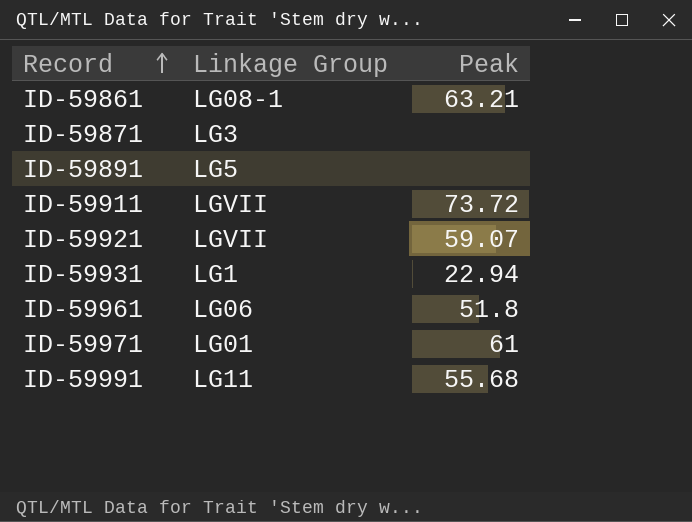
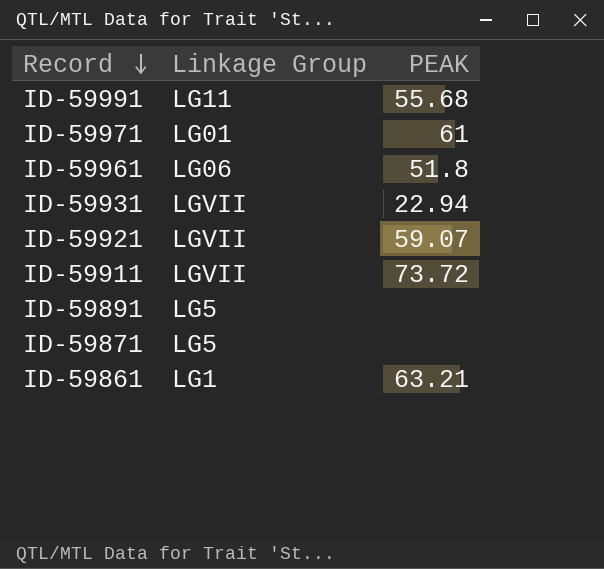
row order: Record ascending -> Record descending
column name: Peak -> PEAK
ID-59931 | Linkage Group: LG1 -> LGVII
ID-59871 | Linkage Group: LG3 -> LG5
ID-59861 | Linkage Group: LG08-1 -> LG1

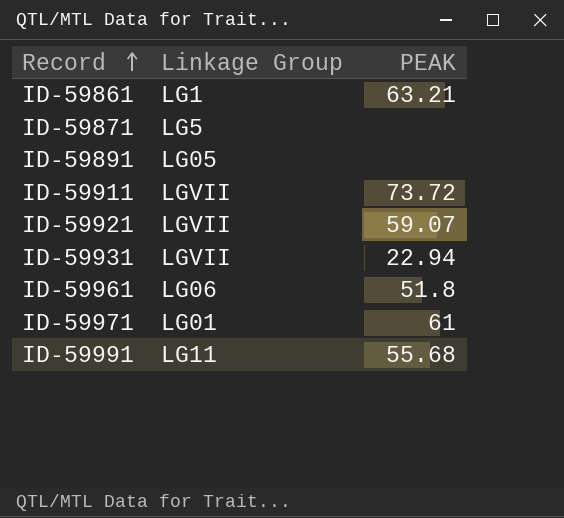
row order: Record descending -> Record ascending
ID-59891 | Linkage Group: LG5 -> LG05

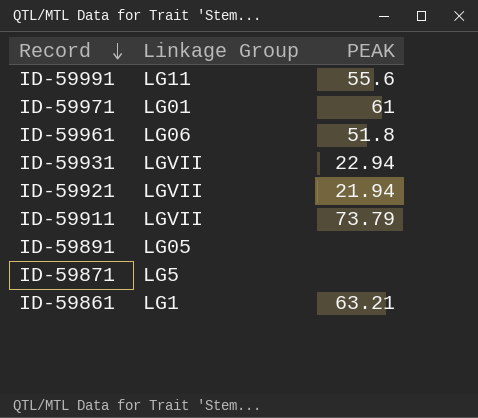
row order: Record ascending -> Record descending
ID-59991 | PEAK: 55.68 -> 55.6
ID-59921 | PEAK: 59.07 -> 21.94
ID-59911 | PEAK: 73.72 -> 73.79

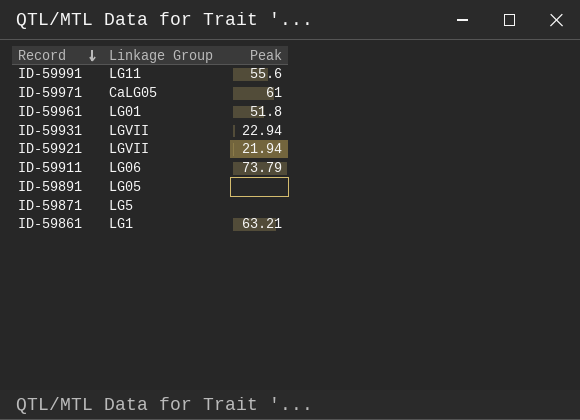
column name: PEAK -> Peak
ID-59971 | Linkage Group: LG01 -> CaLG05
ID-59961 | Linkage Group: LG06 -> LG01
ID-59911 | Linkage Group: LGVII -> LG06

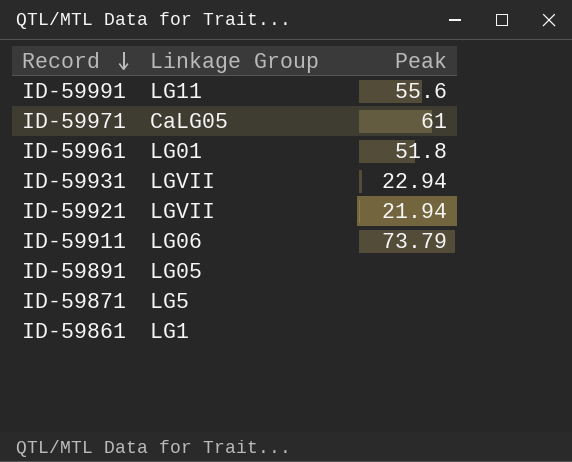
ID-59861 | Peak: 63.21 -> none

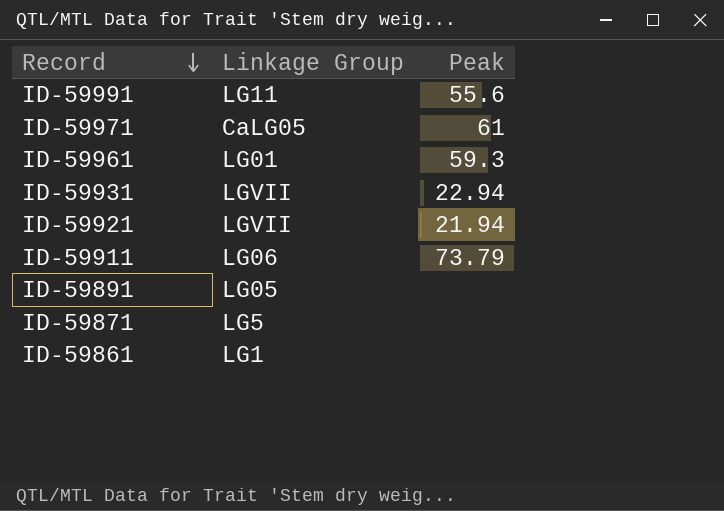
ID-59961 | Peak: 51.8 -> 59.3

